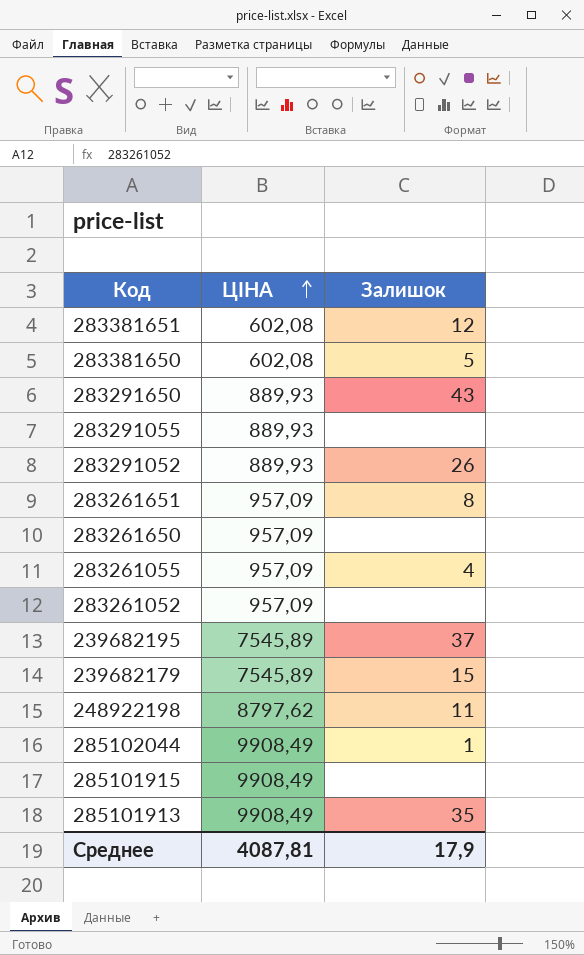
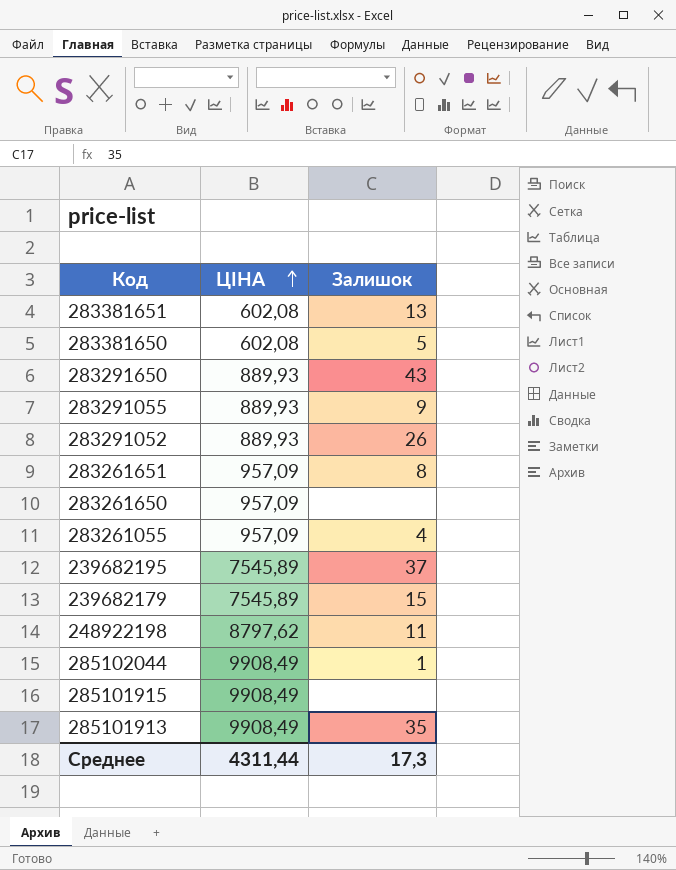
row 283261052: 957,09 | none -> none
283381651 | Залишок: 12 -> 13
283291055 | Залишок: none -> 9
Среднее | ЦІНА: 4087,81 -> 4311,44
Среднее | Залишок: 17,9 -> 17,3

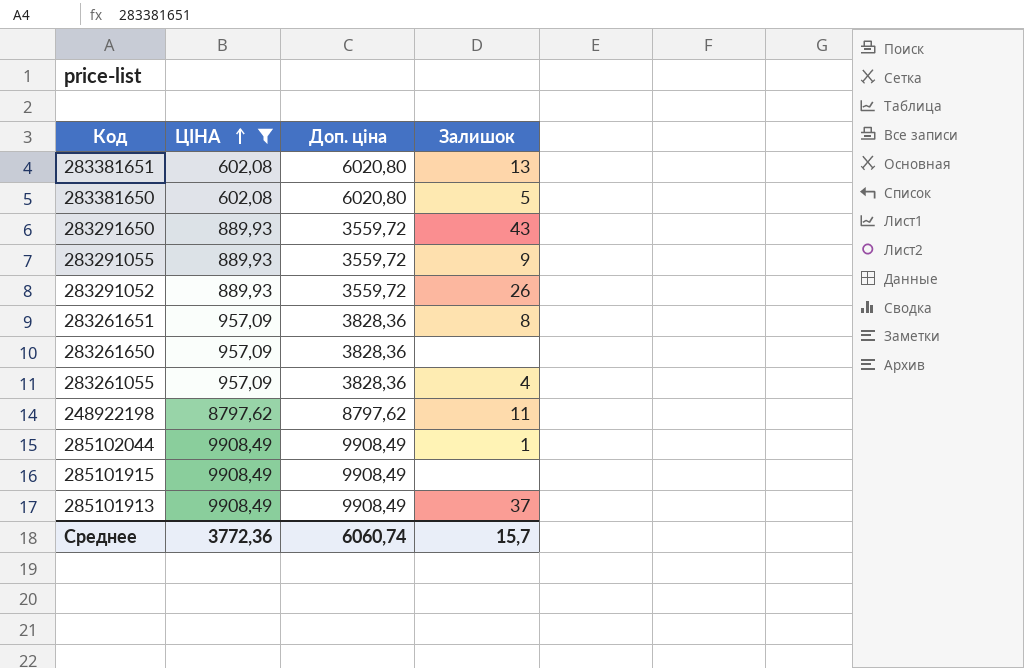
filter: none -> ЦІНА != 7545,89
column Доп. ціна | position: none -> 3
285101913 | Залишок: 35 -> 37
Среднее | ЦІНА: 4311,44 -> 3772,36
Среднее | Залишок: 17,3 -> 15,7

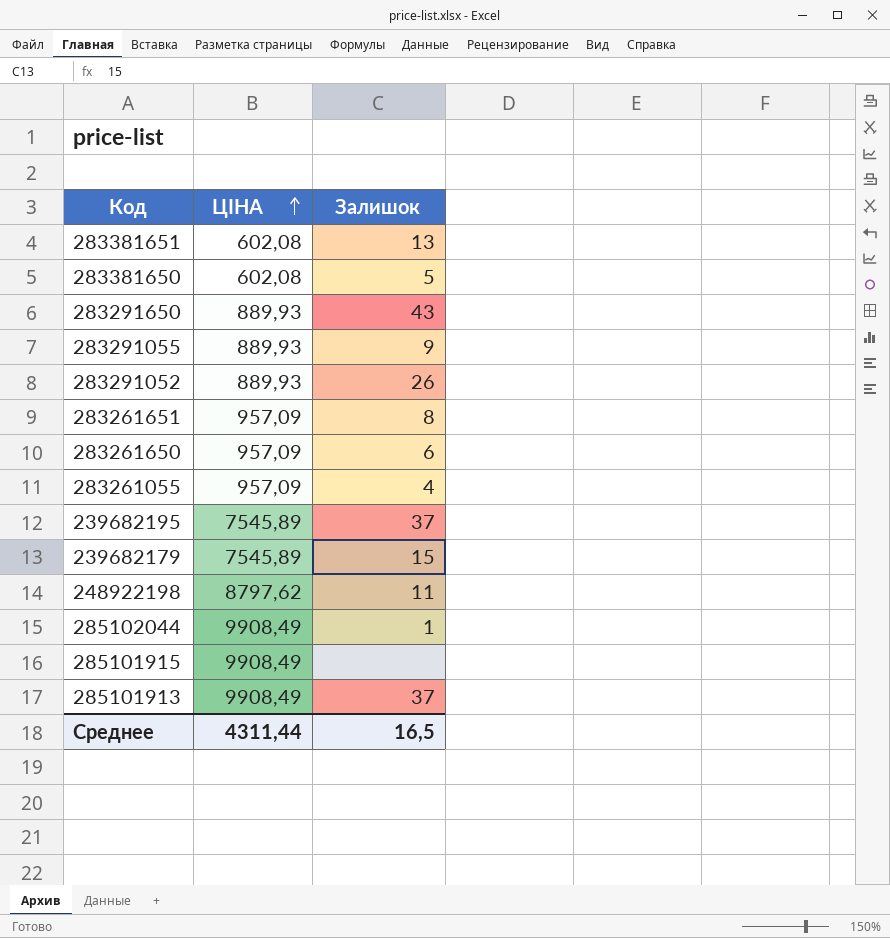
filter: ЦІНА != 7545,89 -> none
column Доп. ціна | position: 3 -> none
283261650 | Залишок: none -> 6
Среднее | ЦІНА: 3772,36 -> 4311,44
Среднее | Залишок: 15,7 -> 16,5

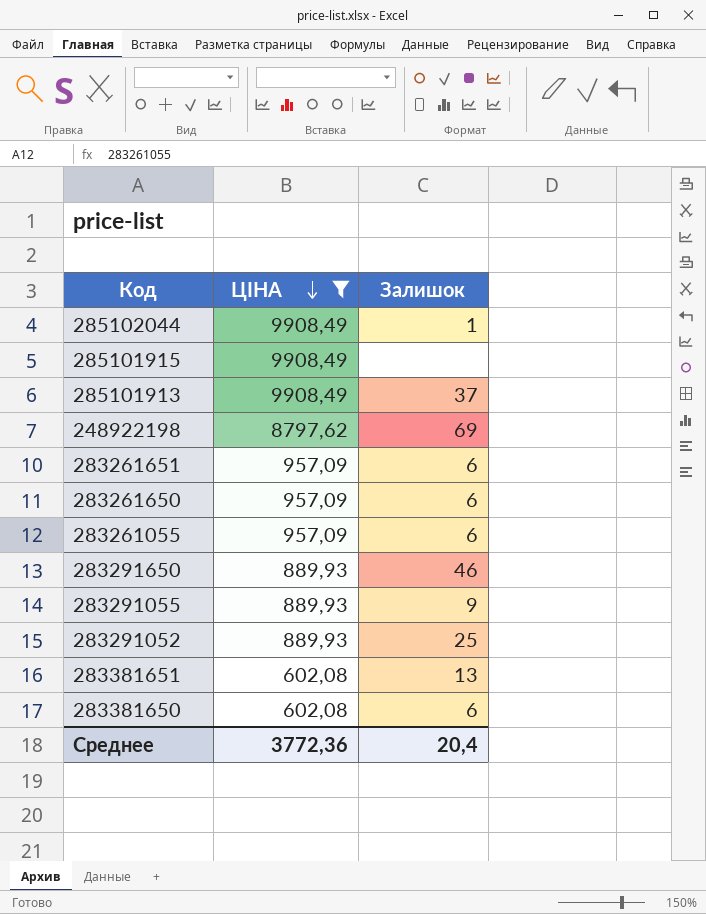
filter: none -> ЦІНА != 7545,89
row order: ЦІНА ascending -> ЦІНА descending
248922198 | Залишок: 11 -> 69
283261651 | Залишок: 8 -> 6
283261055 | Залишок: 4 -> 6
283291650 | Залишок: 43 -> 46
283291052 | Залишок: 26 -> 25
283381650 | Залишок: 5 -> 6
Среднее | ЦІНА: 4311,44 -> 3772,36
Среднее | Залишок: 16,5 -> 20,4

